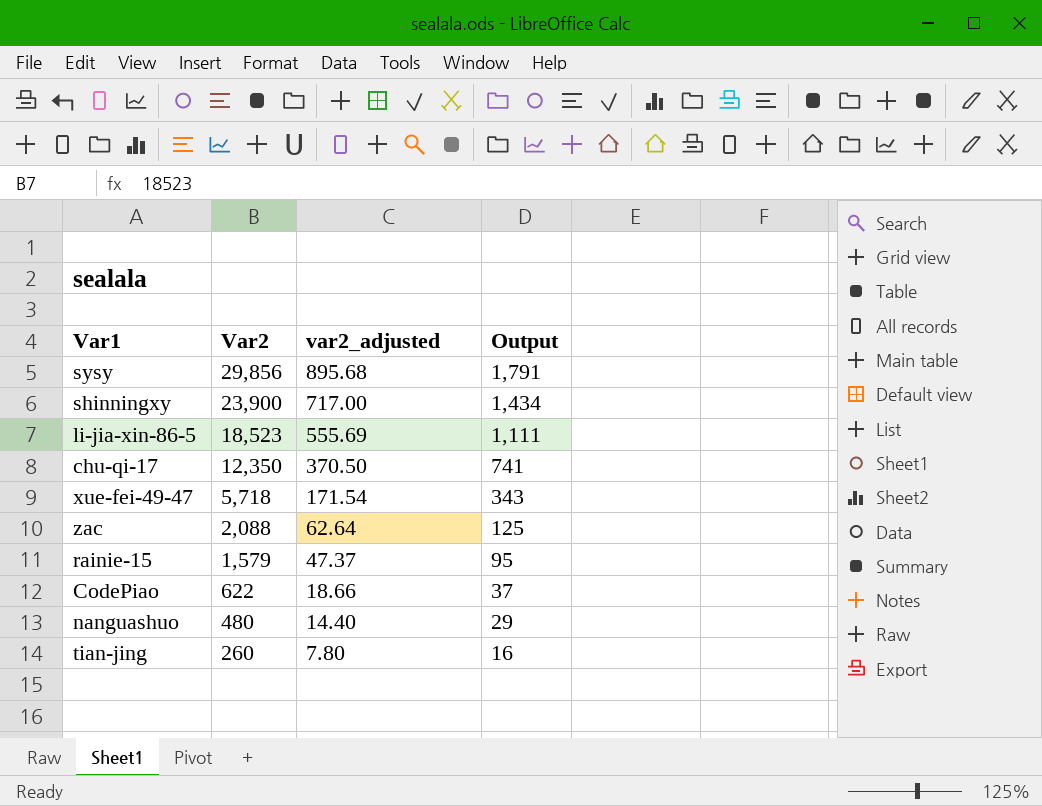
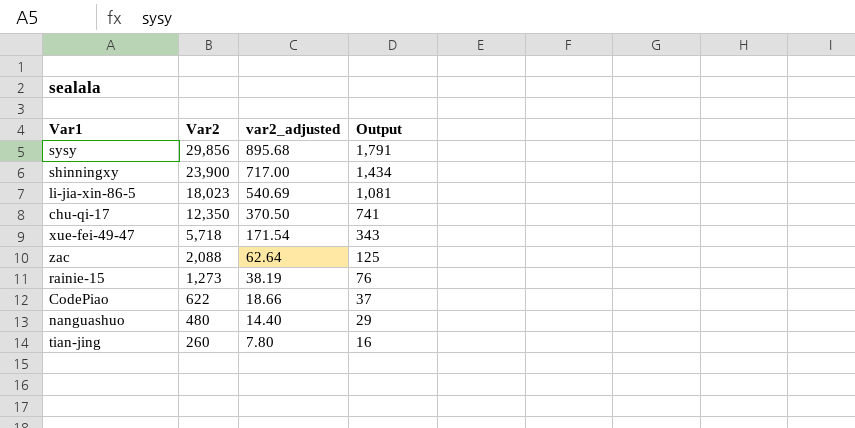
li-jia-xin-86-5 | Var2: 18,523 -> 18,023
li-jia-xin-86-5 | var2_adjusted: 555.69 -> 540.69
li-jia-xin-86-5 | Output: 1,111 -> 1,081
rainie-15 | Var2: 1,579 -> 1,273
rainie-15 | var2_adjusted: 47.37 -> 38.19
rainie-15 | Output: 95 -> 76

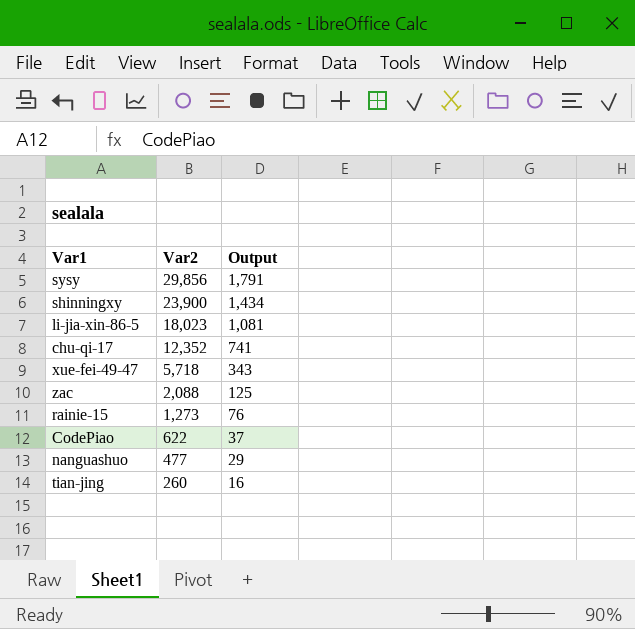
column var2_adjusted | formula: [Var2] * 0.03 -> none
chu-qi-17 | Var2: 12,350 -> 12,352
nanguashuo | Var2: 480 -> 477

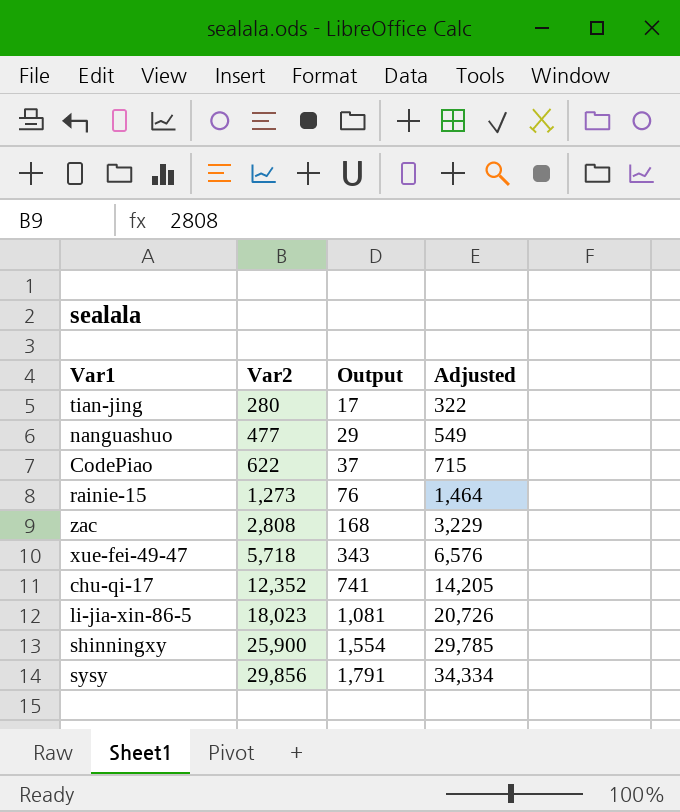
row order: Var2 descending -> Var2 ascending
column Adjusted | formula: none -> [Var2] * 1.15
tian-jing | Var2: 260 -> 280
tian-jing | Output: 16 -> 17
zac | Var2: 2,088 -> 2,808
zac | Output: 125 -> 168
shinningxy | Var2: 23,900 -> 25,900
shinningxy | Output: 1,434 -> 1,554

